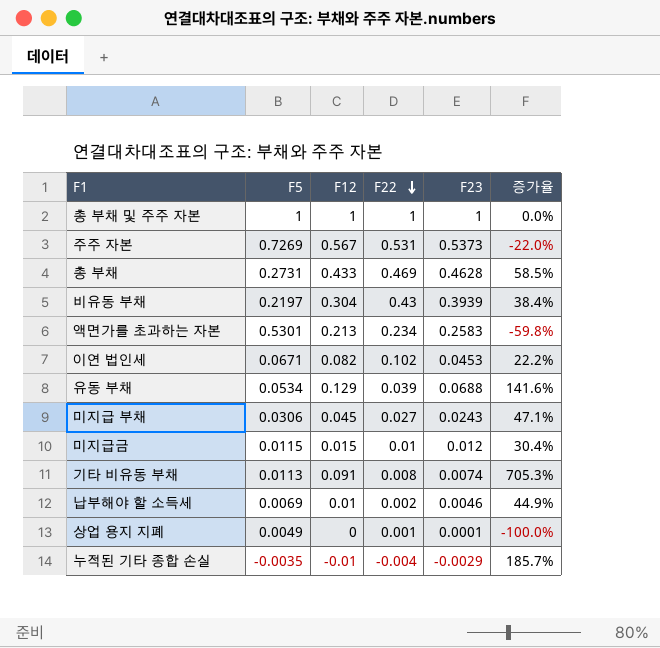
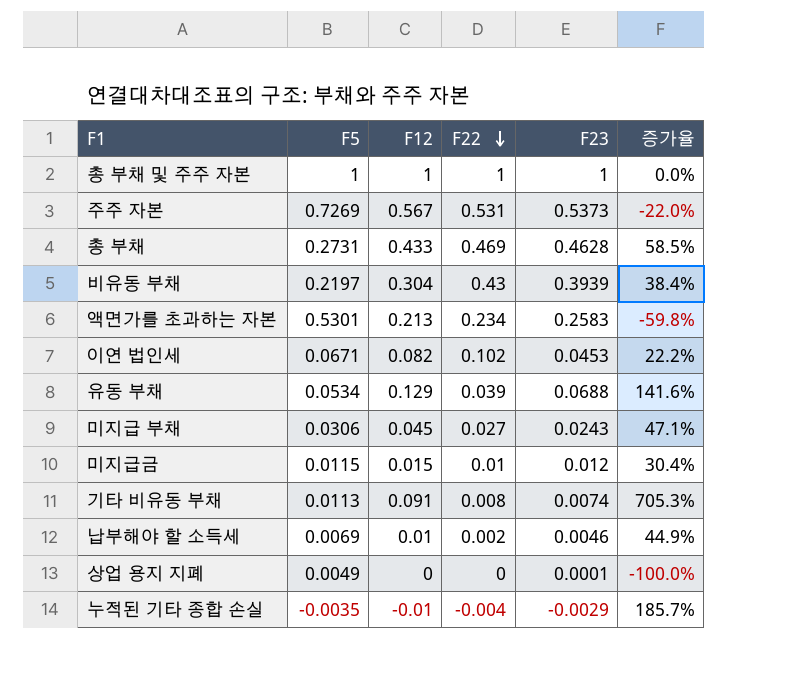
상업 용지 지폐 | F22: 0.001 -> 0

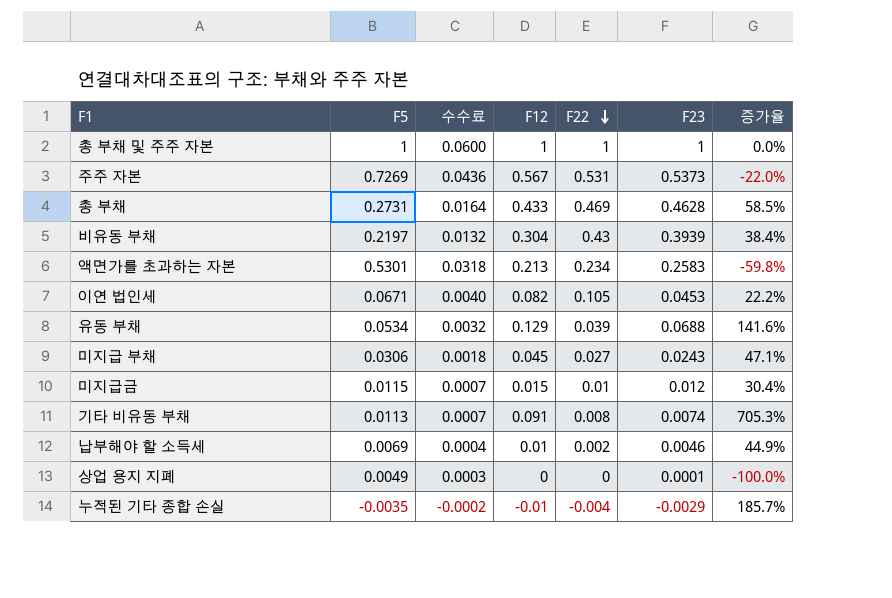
column 수수료 | formula: none -> [F5] * 0.06
이연 법인세 | F22: 0.102 -> 0.105

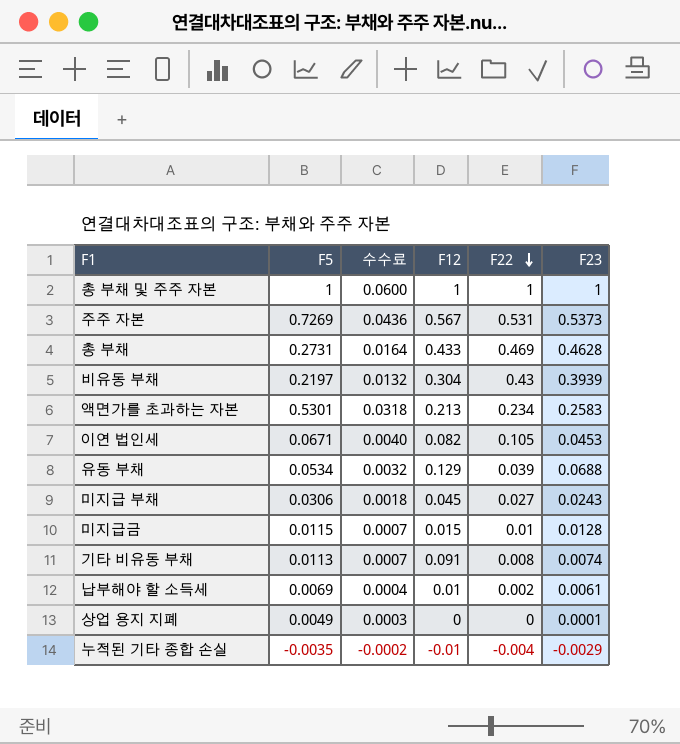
column 증가율 | formula: ([F12] - [F5]) / [F5] -> none
미지급금 | F23: 0.012 -> 0.0128
납부해야 할 소득세 | F23: 0.0046 -> 0.0061

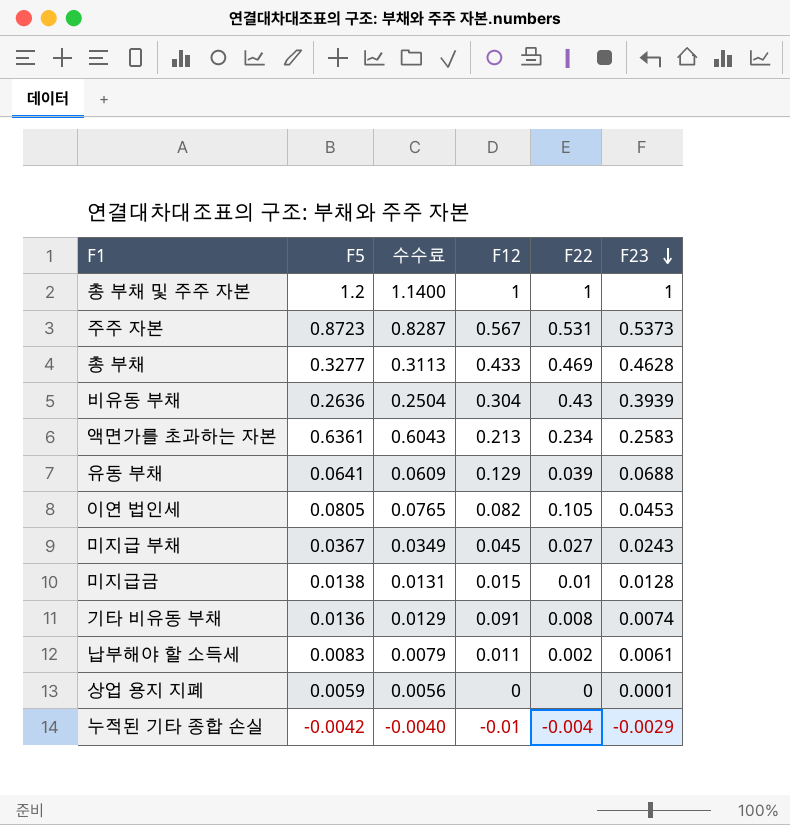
row order: F22 descending -> F23 descending
column 수수료 | formula: [F5] * 0.06 -> [F5] * 0.95
총 부채 및 주주 자본 | F5: 1 -> 1.2
주주 자본 | F5: 0.7269 -> 0.8723
총 부채 | F5: 0.2731 -> 0.3277
비유동 부채 | F5: 0.2197 -> 0.2636
액면가를 초과하는 자본 | F5: 0.5301 -> 0.6361
유동 부채 | F5: 0.0534 -> 0.0641
이연 법인세 | F5: 0.0671 -> 0.0805
미지급 부채 | F5: 0.0306 -> 0.0367
미지급금 | F5: 0.0115 -> 0.0138
기타 비유동 부채 | F5: 0.0113 -> 0.0136
납부해야 할 소득세 | F5: 0.0069 -> 0.0083
납부해야 할 소득세 | F12: 0.01 -> 0.011
상업 용지 지폐 | F5: 0.0049 -> 0.0059
누적된 기타 종합 손실 | F5: -0.0035 -> -0.0042

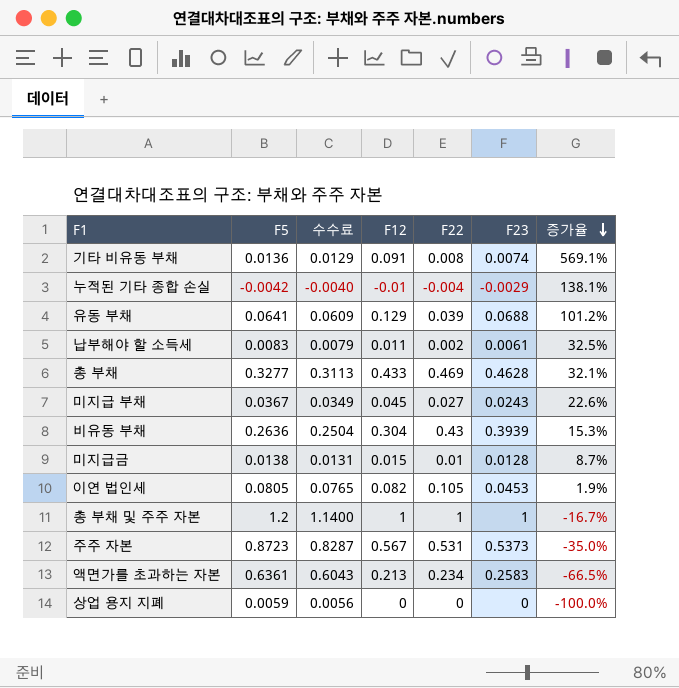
row order: F23 descending -> 증가율 descending
column 증가율 | formula: none -> ([F12] - [F5]) / [F5]
상업 용지 지폐 | F23: 0.0001 -> 0

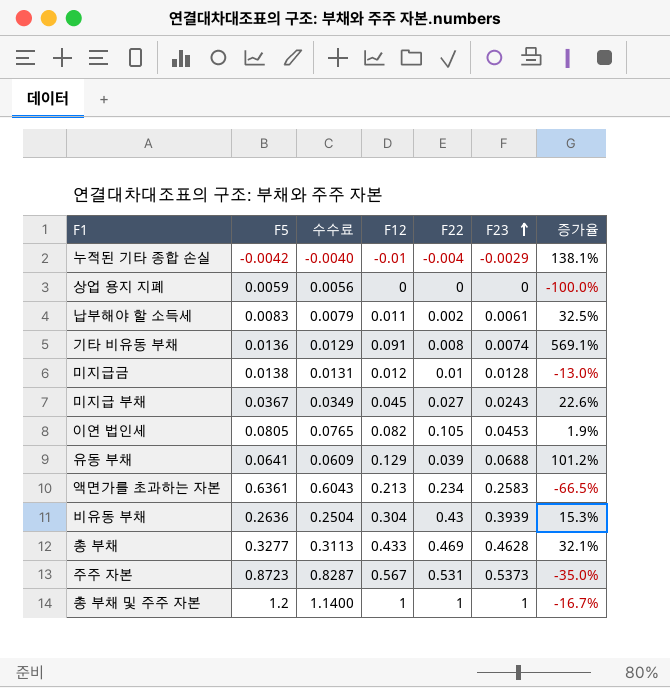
row order: 증가율 descending -> F23 ascending
미지급금 | F12: 0.015 -> 0.012
미지급금 | 증가율: 8.7% -> -13.0%

